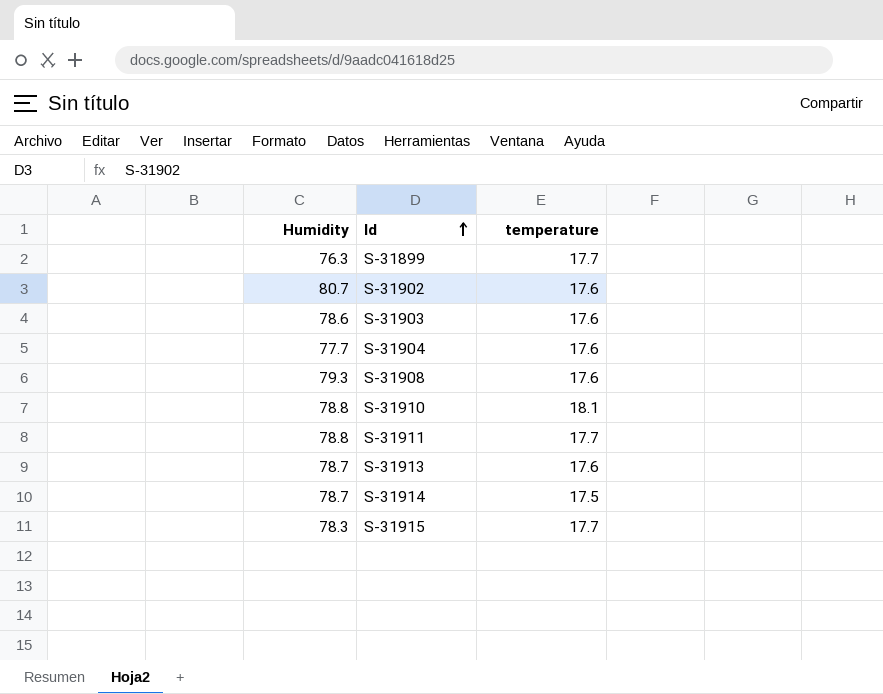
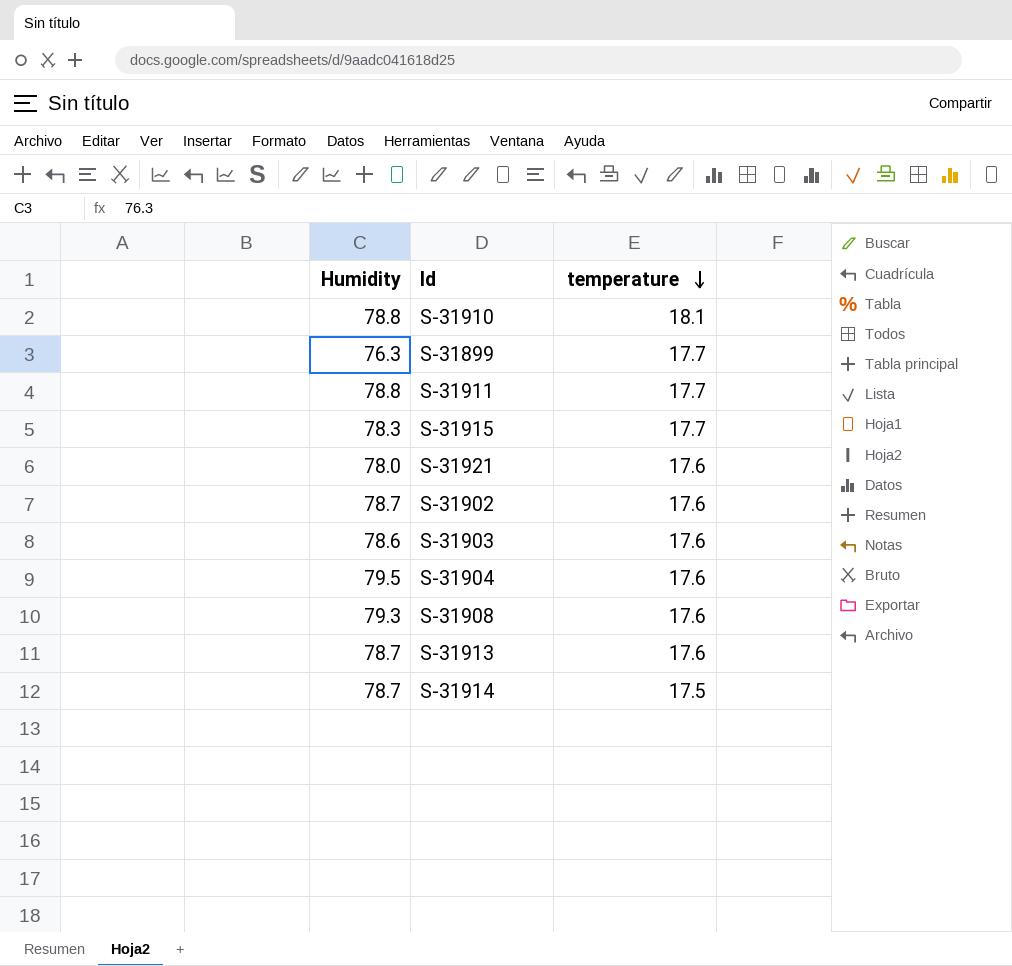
row order: Id ascending -> temperature descending
row S-31921: none -> 78.0 | 17.6
S-31902 | Humidity: 80.7 -> 78.7
S-31904 | Humidity: 77.7 -> 79.5

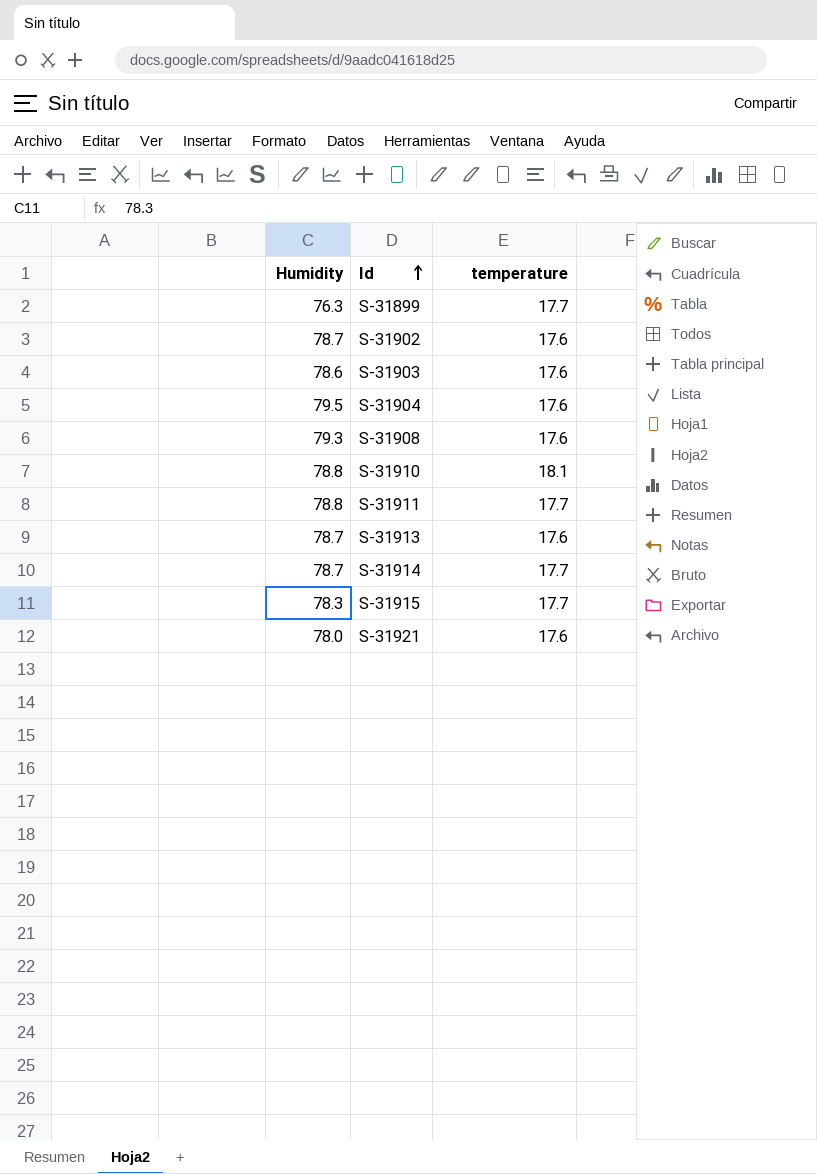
row order: temperature descending -> Id ascending
S-31914 | temperature: 17.5 -> 17.7

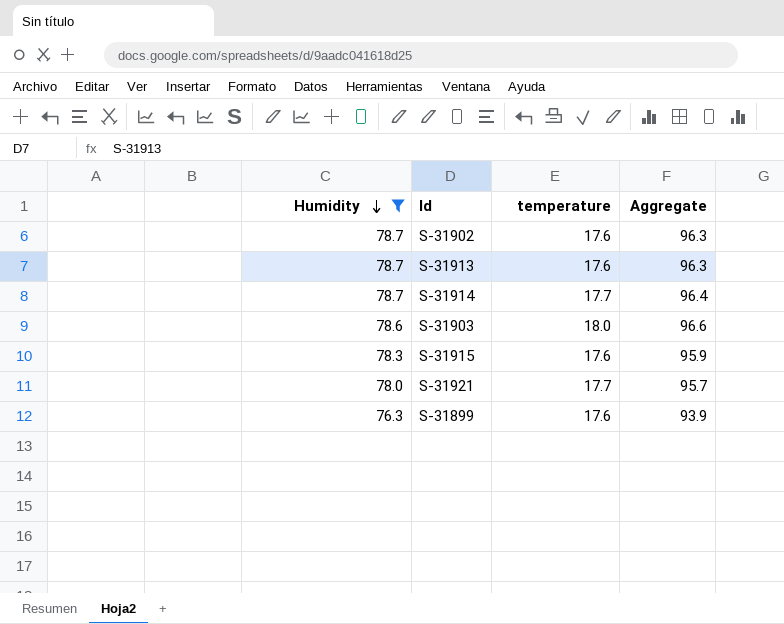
filter: none -> Humidity <= 78.7
row order: Id ascending -> Humidity descending
column Aggregate | formula: none -> [Humidity] + [temperature]
S-31903 | temperature: 17.6 -> 18.0
S-31915 | temperature: 17.7 -> 17.6
S-31921 | temperature: 17.6 -> 17.7
S-31899 | temperature: 17.7 -> 17.6

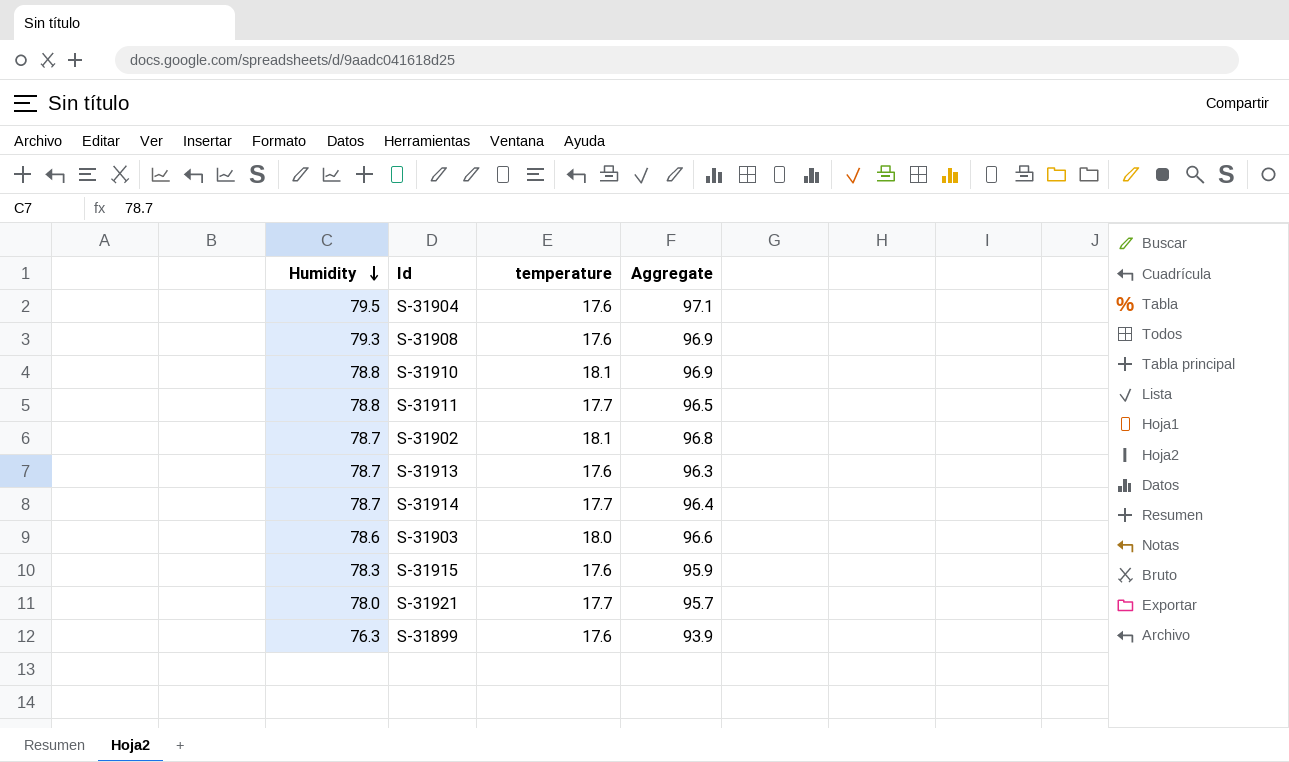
filter: Humidity <= 78.7 -> none
S-31902 | temperature: 17.6 -> 18.1
S-31902 | Aggregate: 96.3 -> 96.8

